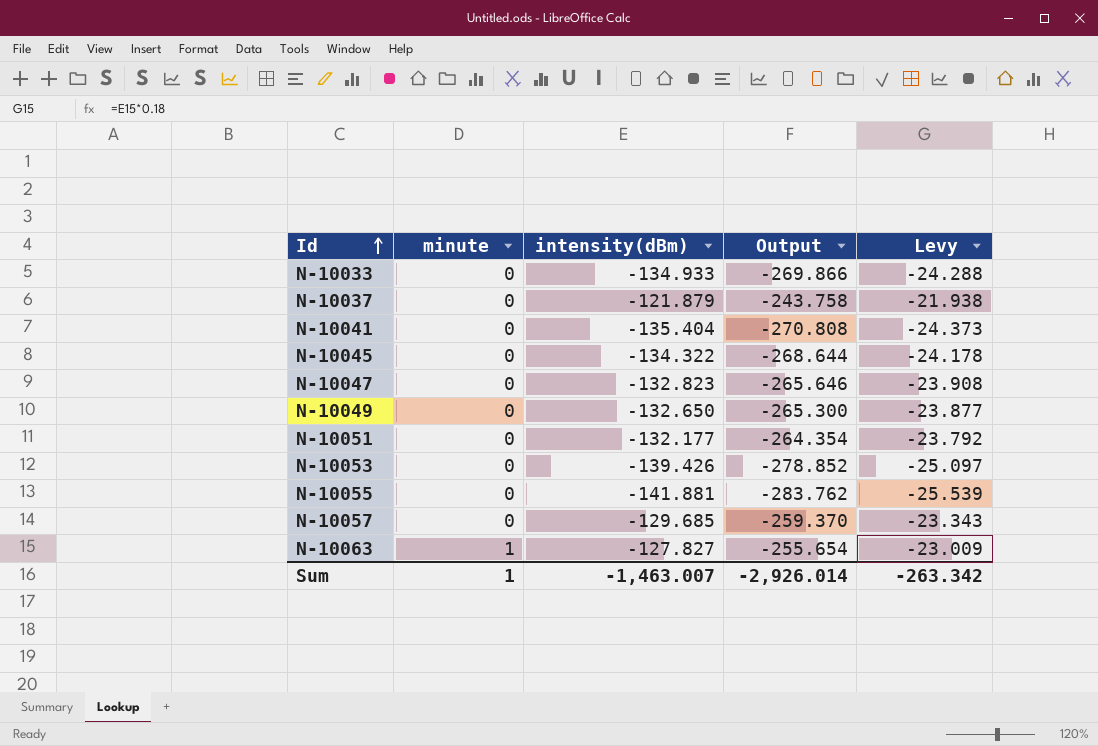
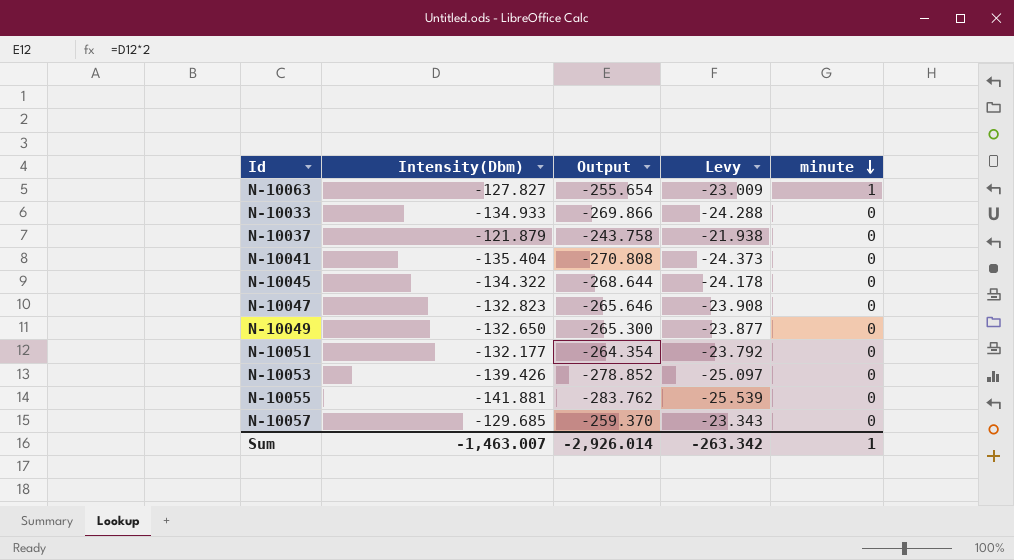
row order: Id ascending -> minute descending
column name: intensity(dBm) -> Intensity(Dbm)
column minute | position: 2 -> 5

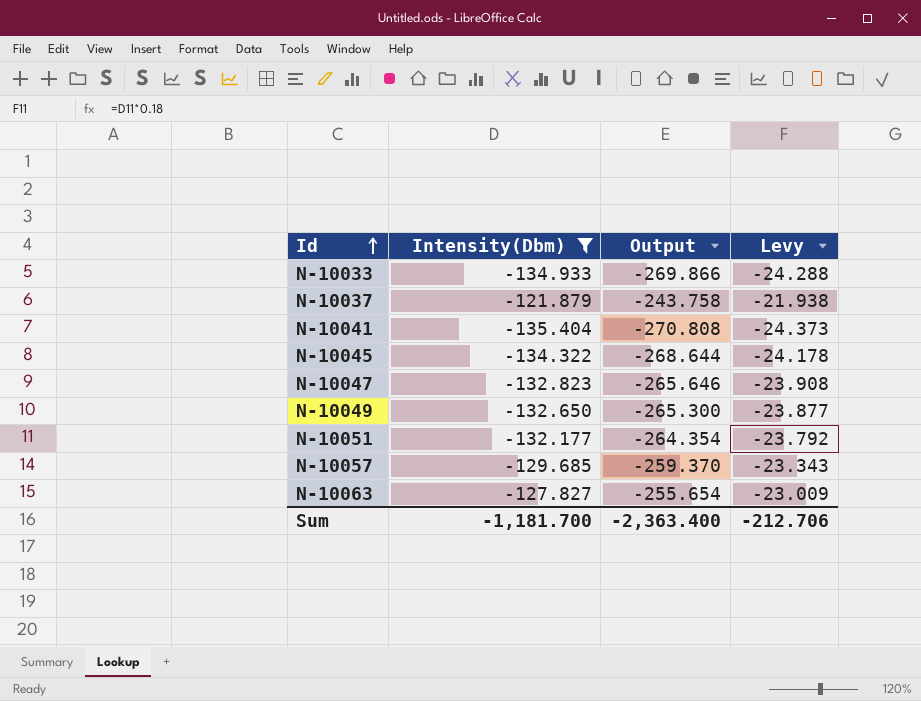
filter: none -> Intensity(Dbm) >= -135.404
row order: minute descending -> Id ascending
column minute | position: 5 -> none
Sum | Intensity(Dbm): -1,463.007 -> -1,181.700
Sum | Output: -2,926.014 -> -2,363.400
Sum | Levy: -263.342 -> -212.706

